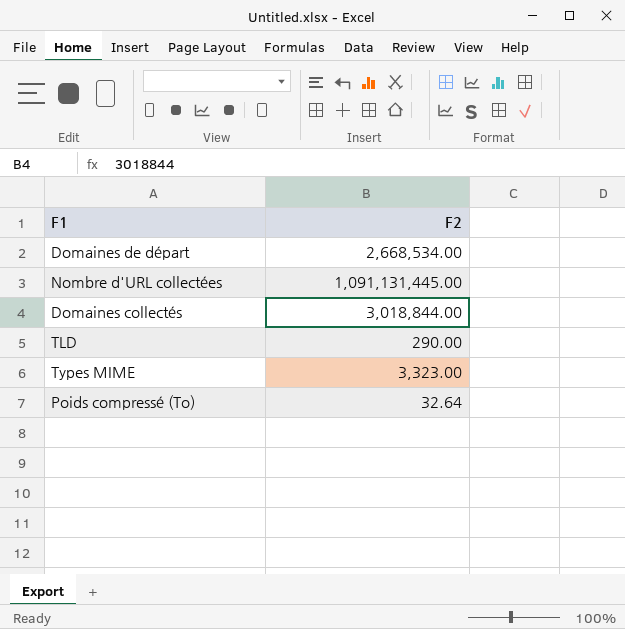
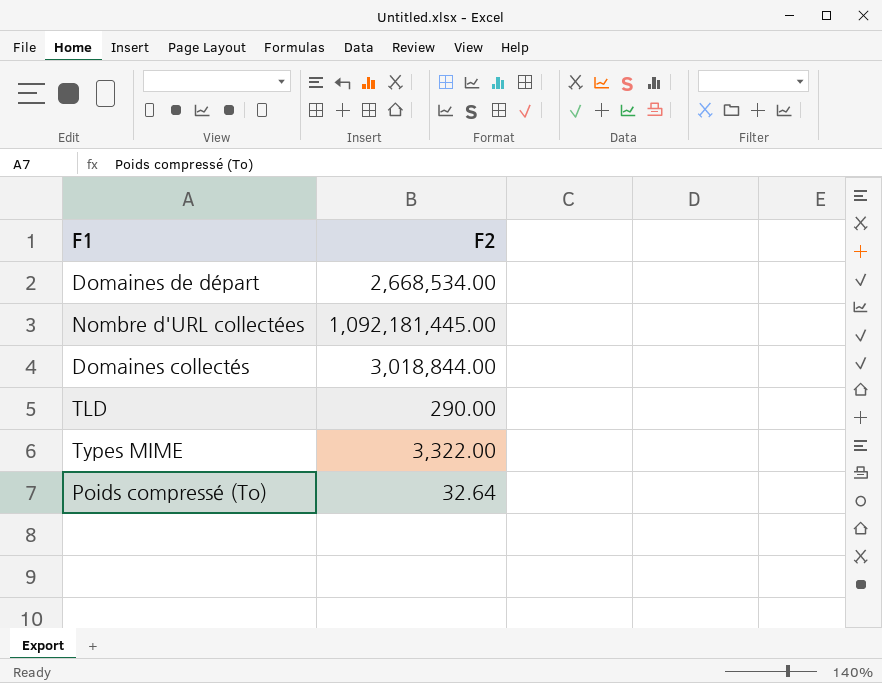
Nombre d'URL collectées | F2: 1,091,131,445.00 -> 1,092,181,445.00
Types MIME | F2: 3,323.00 -> 3,322.00

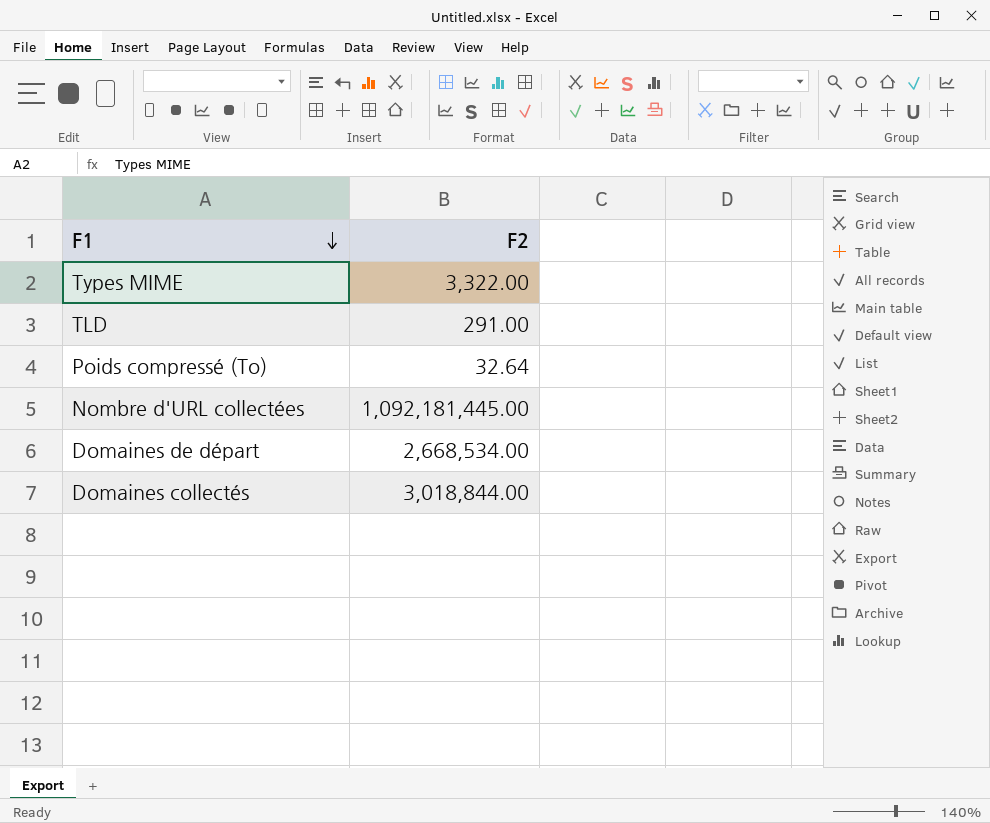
row order: none -> F1 descending
TLD | F2: 290.00 -> 291.00

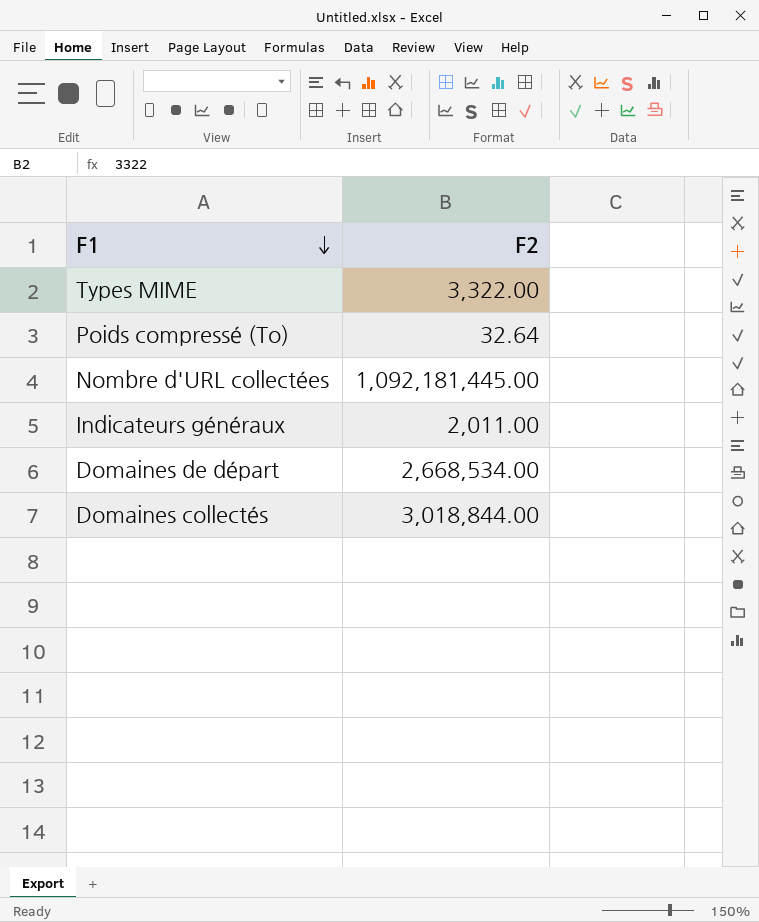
row TLD: 291.00 -> none
row Indicateurs généraux: none -> 2,011.00

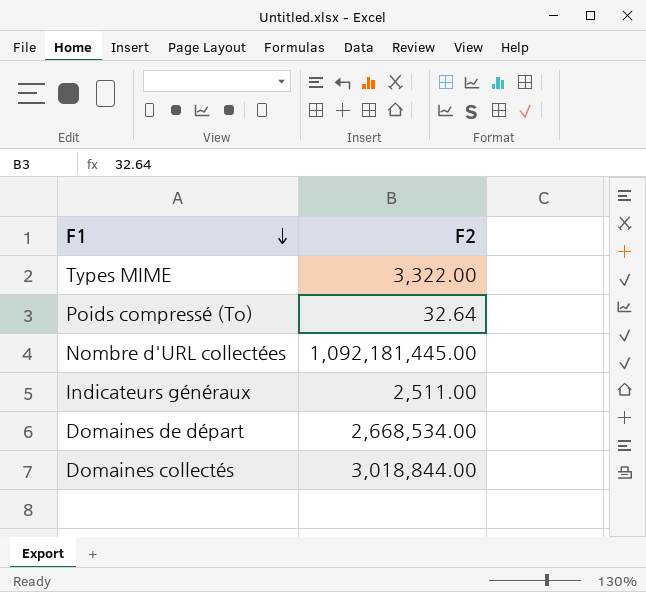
Indicateurs généraux | F2: 2,011.00 -> 2,511.00

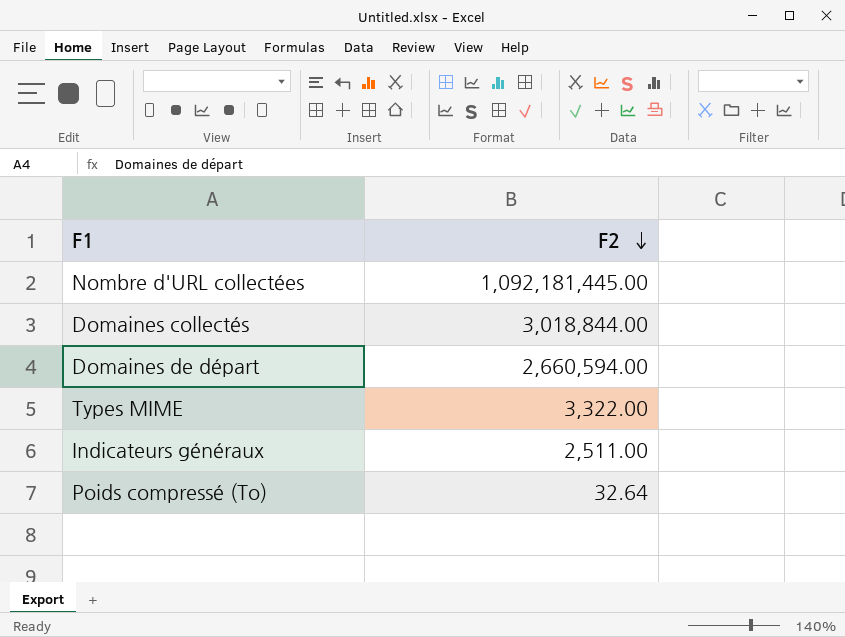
row order: F1 descending -> F2 descending
Domaines de départ | F2: 2,668,534.00 -> 2,660,594.00

